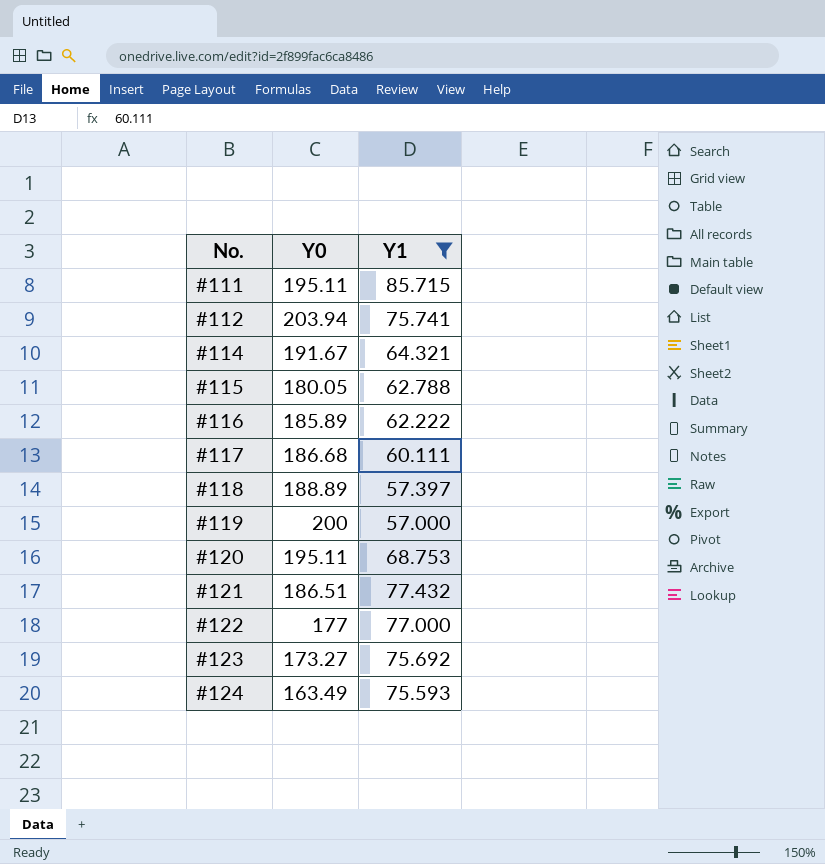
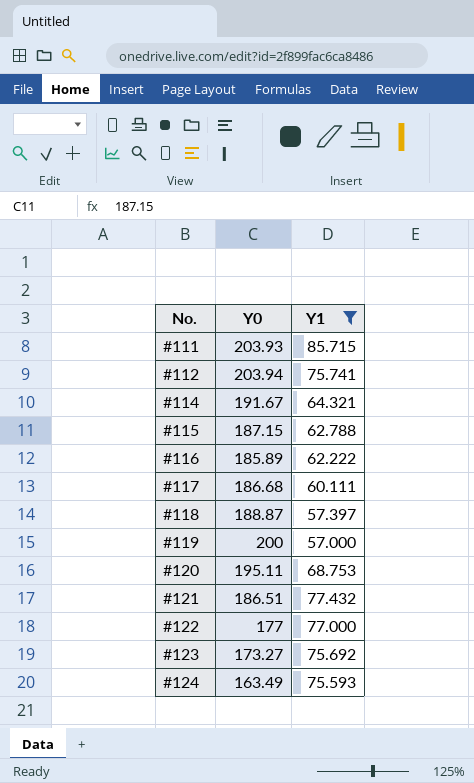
#111 | Y0: 195.11 -> 203.93
#115 | Y0: 180.05 -> 187.15
#118 | Y0: 188.89 -> 188.87

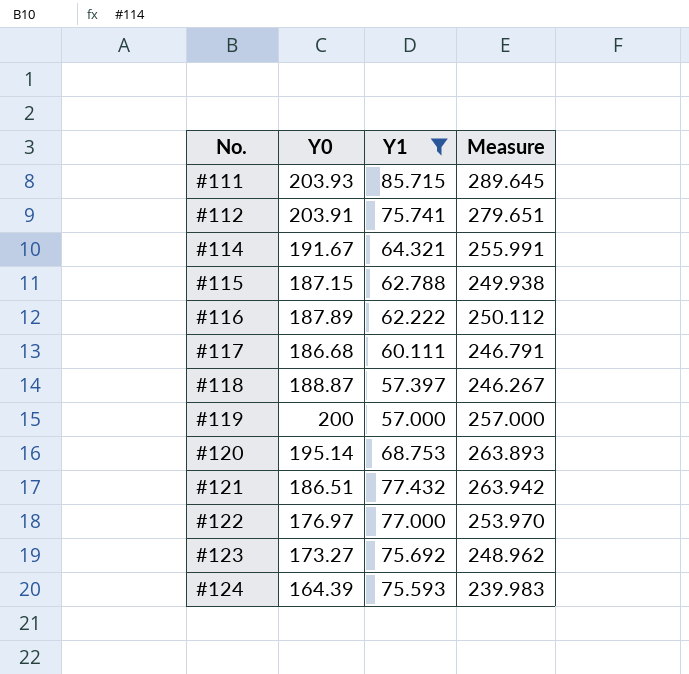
column Measure | formula: none -> [Y0] + [Y1]
#112 | Y0: 203.94 -> 203.91
#116 | Y0: 185.89 -> 187.89
#120 | Y0: 195.11 -> 195.14
#122 | Y0: 177 -> 176.97
#124 | Y0: 163.49 -> 164.39

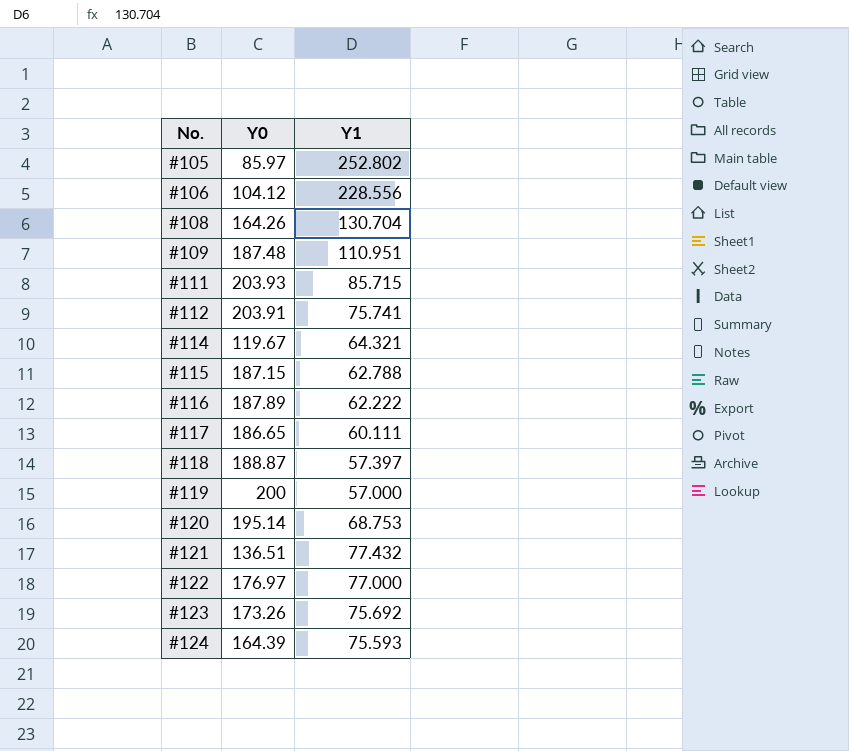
filter: Y1 <= 85.715 -> none
column Measure | formula: [Y0] + [Y1] -> none
#114 | Y0: 191.67 -> 119.67
#117 | Y0: 186.68 -> 186.65
#121 | Y0: 186.51 -> 136.51
#123 | Y0: 173.27 -> 173.26

